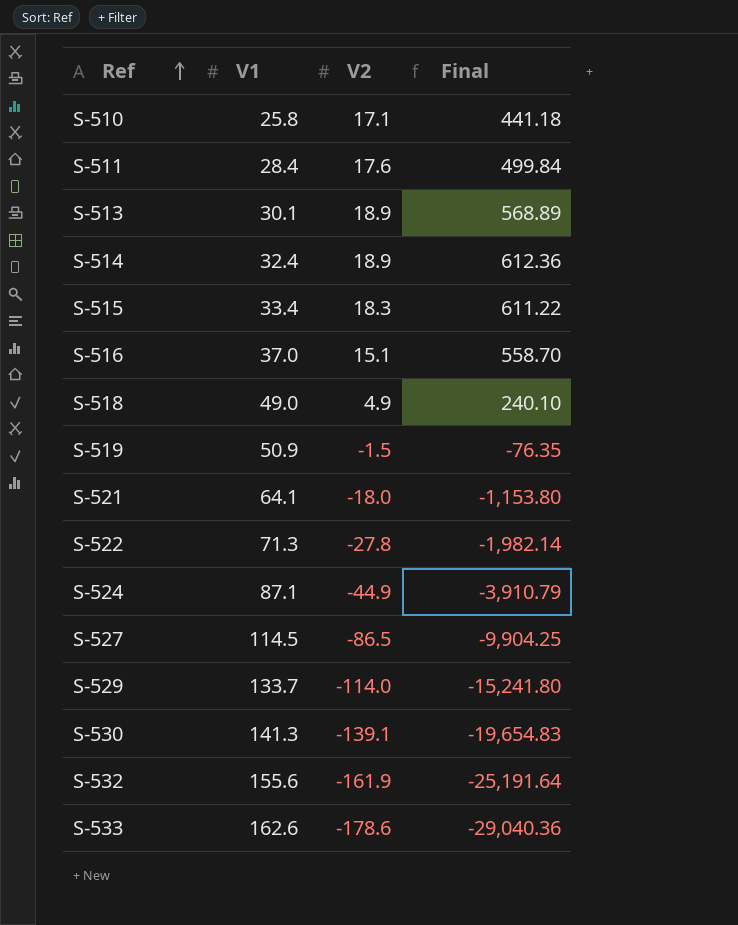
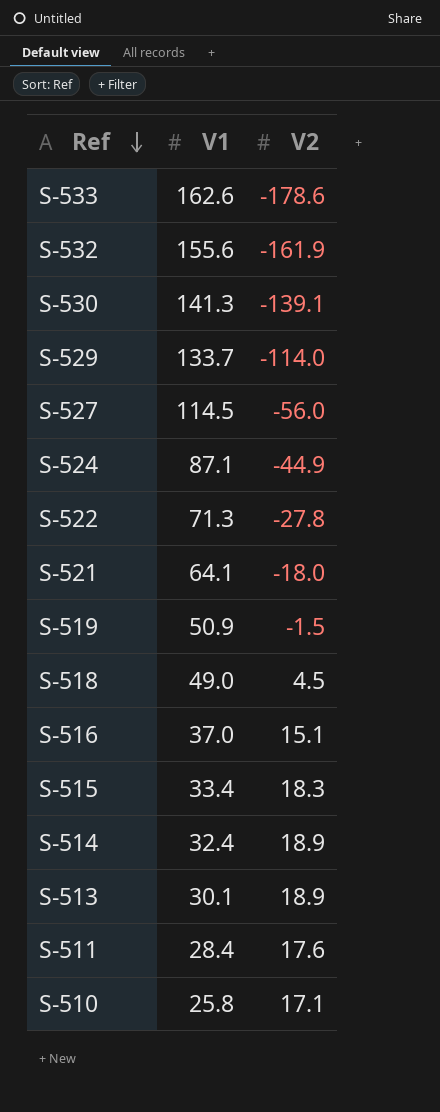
row order: Ref ascending -> Ref descending
column Final | formula: [V1] * [V2] -> none
S-527 | V2: -86.5 -> -56.0
S-518 | V2: 4.9 -> 4.5

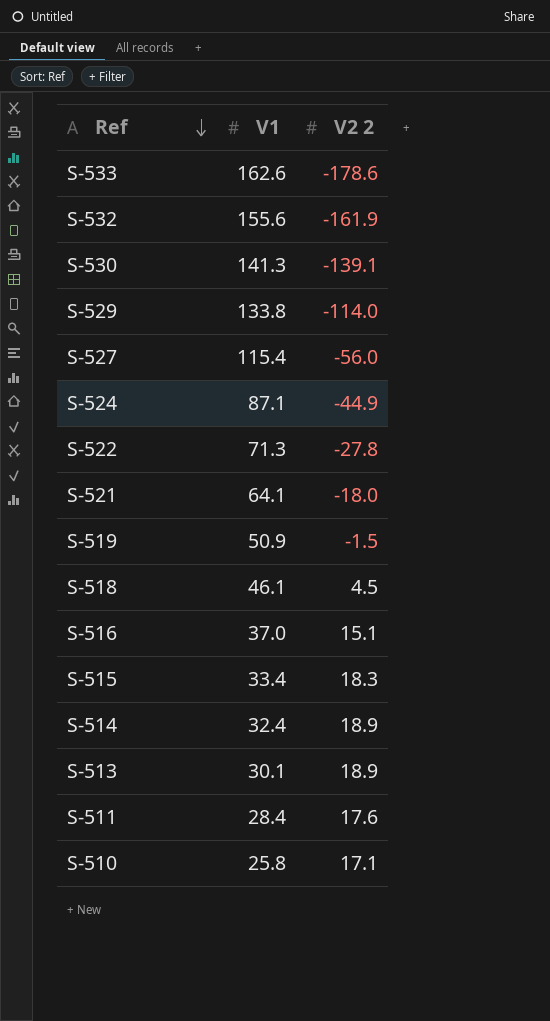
column name: V2 -> V2 2
S-529 | V1: 133.7 -> 133.8
S-527 | V1: 114.5 -> 115.4
S-518 | V1: 49.0 -> 46.1

